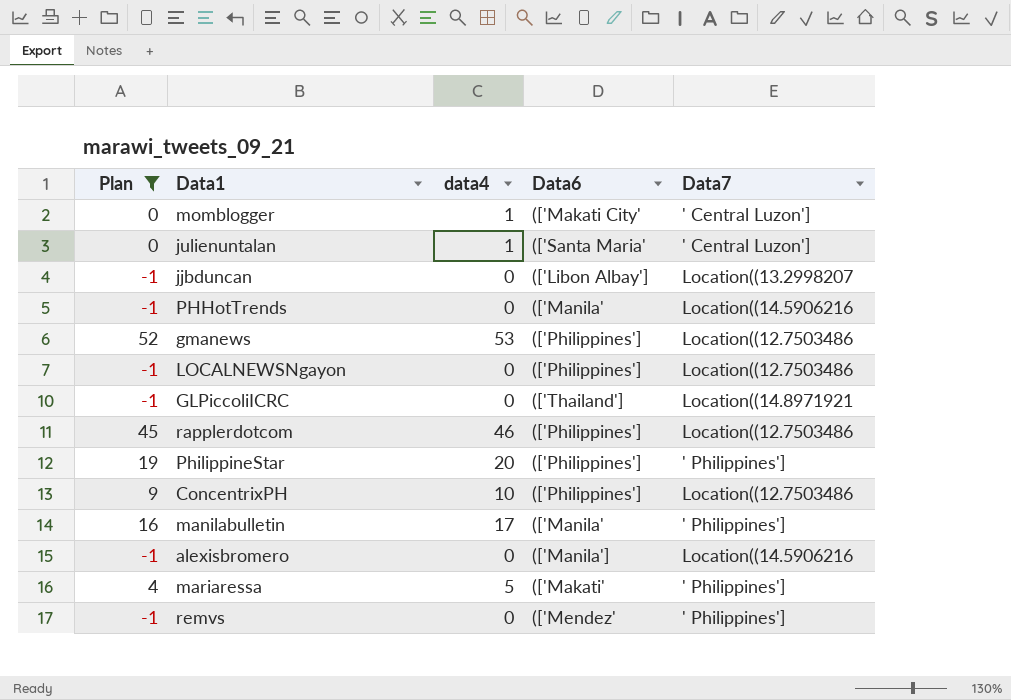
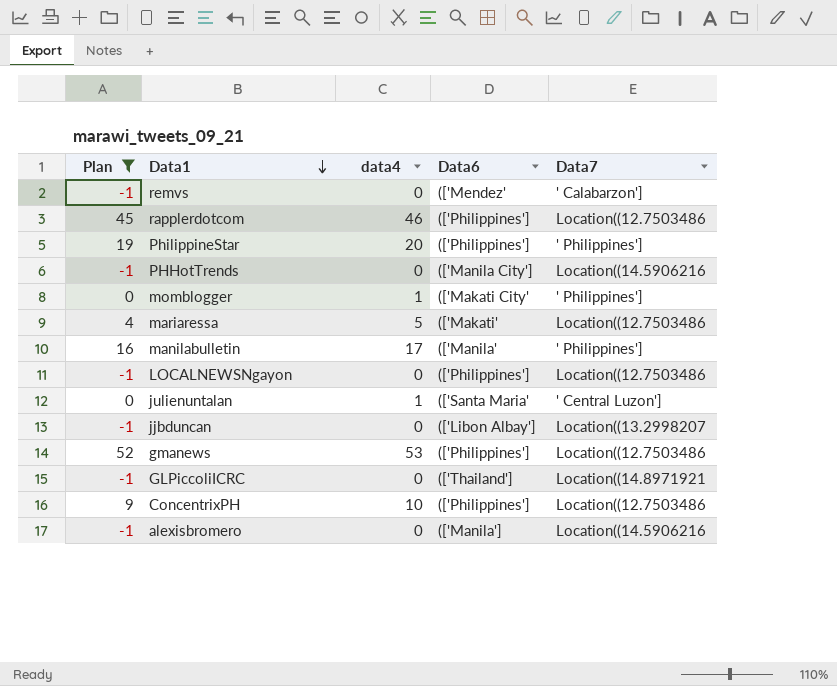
row order: none -> Data1 descending
remvs | Data7: ' Philippines'] -> ' Calabarzon']
PHHotTrends | Data6: (['Manila' -> (['Manila City']
momblogger | Data7: ' Central Luzon'] -> ' Philippines']
mariaressa | Data7: ' Philippines'] -> Location((12.7503486

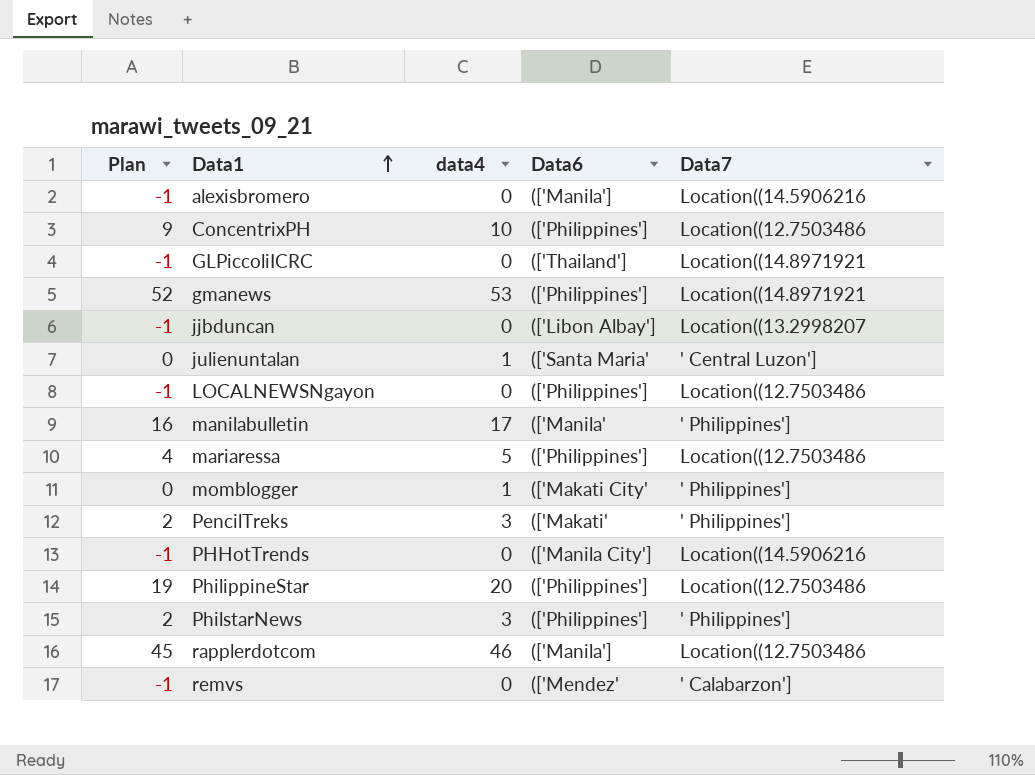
filter: Plan != 2 -> none
row order: Data1 descending -> Data1 ascending
gmanews | Data7: Location((12.7503486 -> Location((14.8971921
mariaressa | Data6: (['Makati' -> (['Philippines']
PhilippineStar | Data7: ' Philippines'] -> Location((12.7503486
rapplerdotcom | Data6: (['Philippines'] -> (['Manila']

